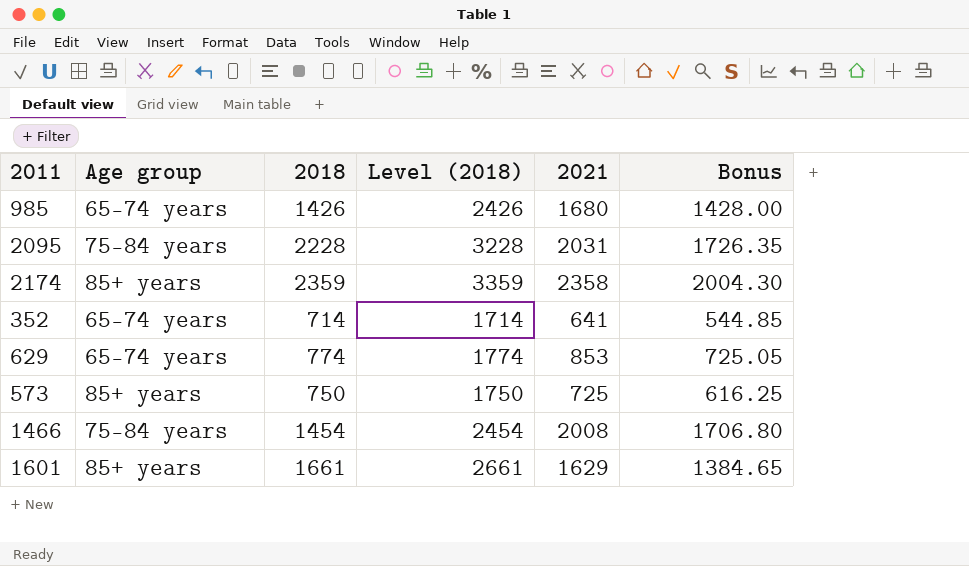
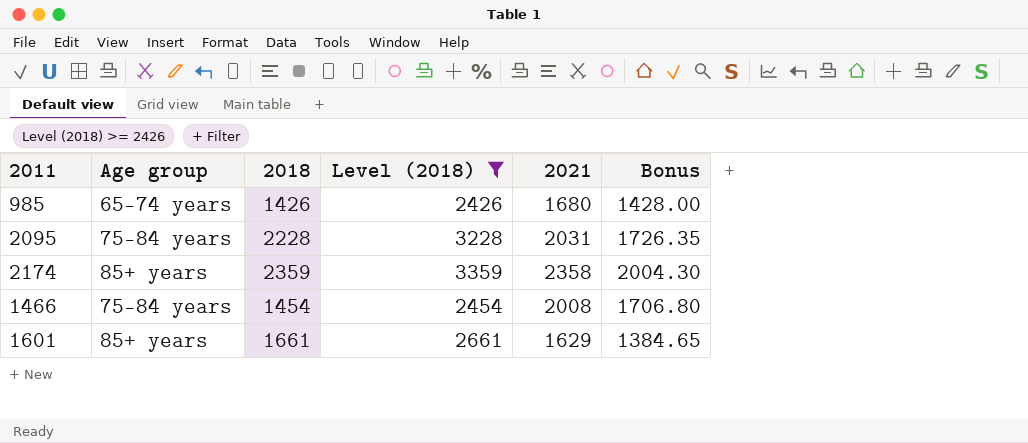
filter: none -> Level (2018) >= 2426

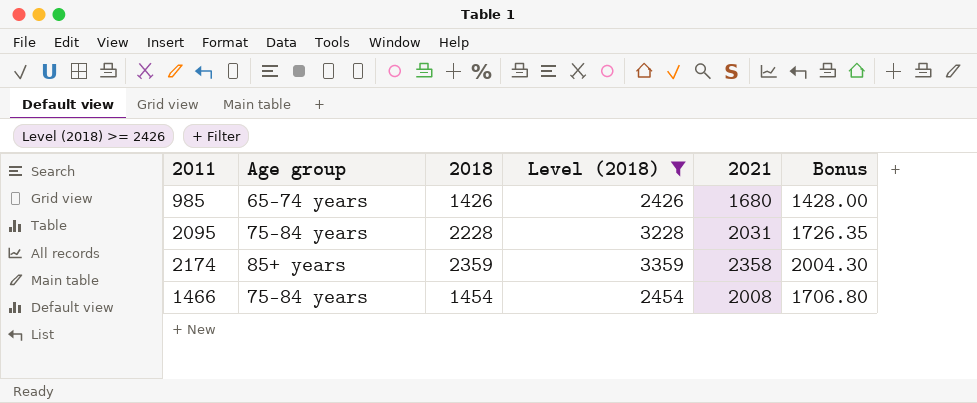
row 1601: 85+ years | 1661 | 2661 | 1629 | 1384.65 -> none

